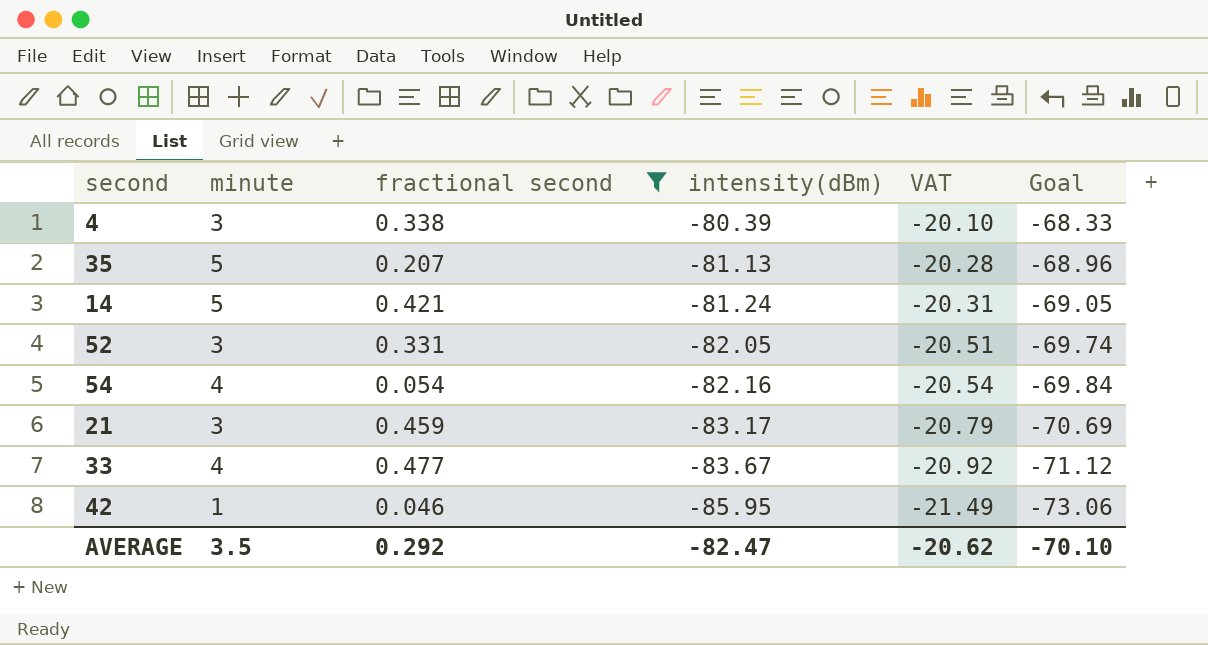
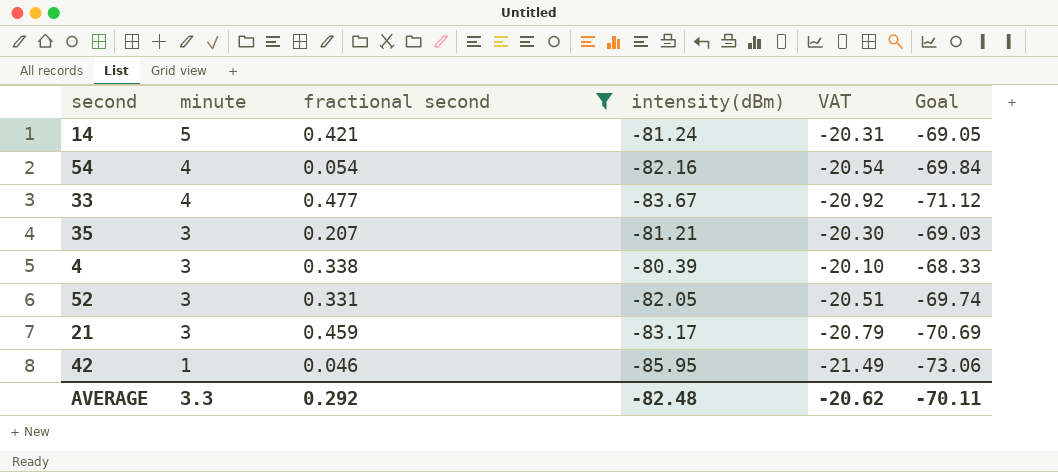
row order: intensity(dBm) descending -> minute descending
35 | minute: 5 -> 3
35 | intensity(dBm): -81.13 -> -81.21
35 | VAT: -20.28 -> -20.30
35 | Goal: -68.96 -> -69.03
AVERAGE | minute: 3.5 -> 3.3
AVERAGE | intensity(dBm): -82.47 -> -82.48
AVERAGE | Goal: -70.10 -> -70.11

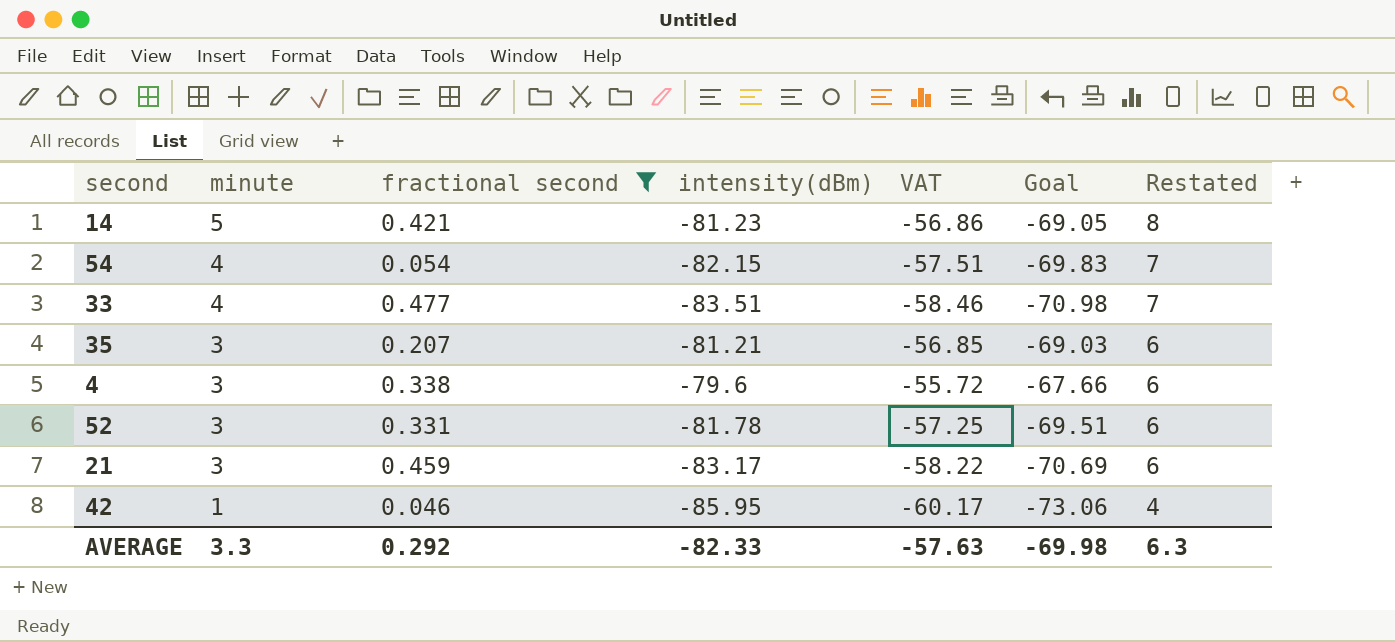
column VAT | formula: [intensity(dBm)] * 0.25 -> [intensity(dBm)] * 0.7
column Restated | formula: none -> [minute] + 3
14 | intensity(dBm): -81.24 -> -81.23
54 | intensity(dBm): -82.16 -> -82.15
54 | Goal: -69.84 -> -69.83
33 | intensity(dBm): -83.67 -> -83.51
33 | Goal: -71.12 -> -70.98
4 | intensity(dBm): -80.39 -> -79.6
4 | Goal: -68.33 -> -67.66
52 | intensity(dBm): -82.05 -> -81.78
52 | Goal: -69.74 -> -69.51
AVERAGE | intensity(dBm): -82.48 -> -82.33
AVERAGE | VAT: -20.62 -> -57.63
AVERAGE | Goal: -70.11 -> -69.98

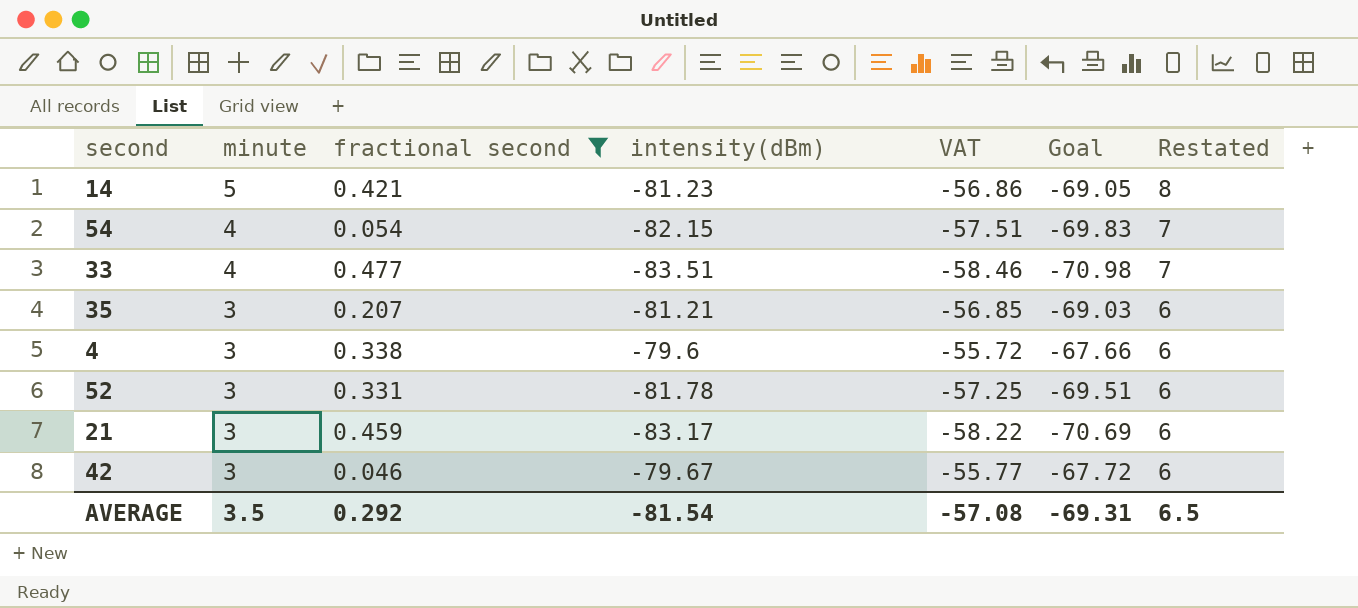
42 | minute: 1 -> 3
42 | intensity(dBm): -85.95 -> -79.67
42 | VAT: -60.17 -> -55.77
42 | Goal: -73.06 -> -67.72
42 | Restated: 4 -> 6
AVERAGE | minute: 3.3 -> 3.5
AVERAGE | intensity(dBm): -82.33 -> -81.54
AVERAGE | VAT: -57.63 -> -57.08
AVERAGE | Goal: -69.98 -> -69.31
AVERAGE | Restated: 6.3 -> 6.5

